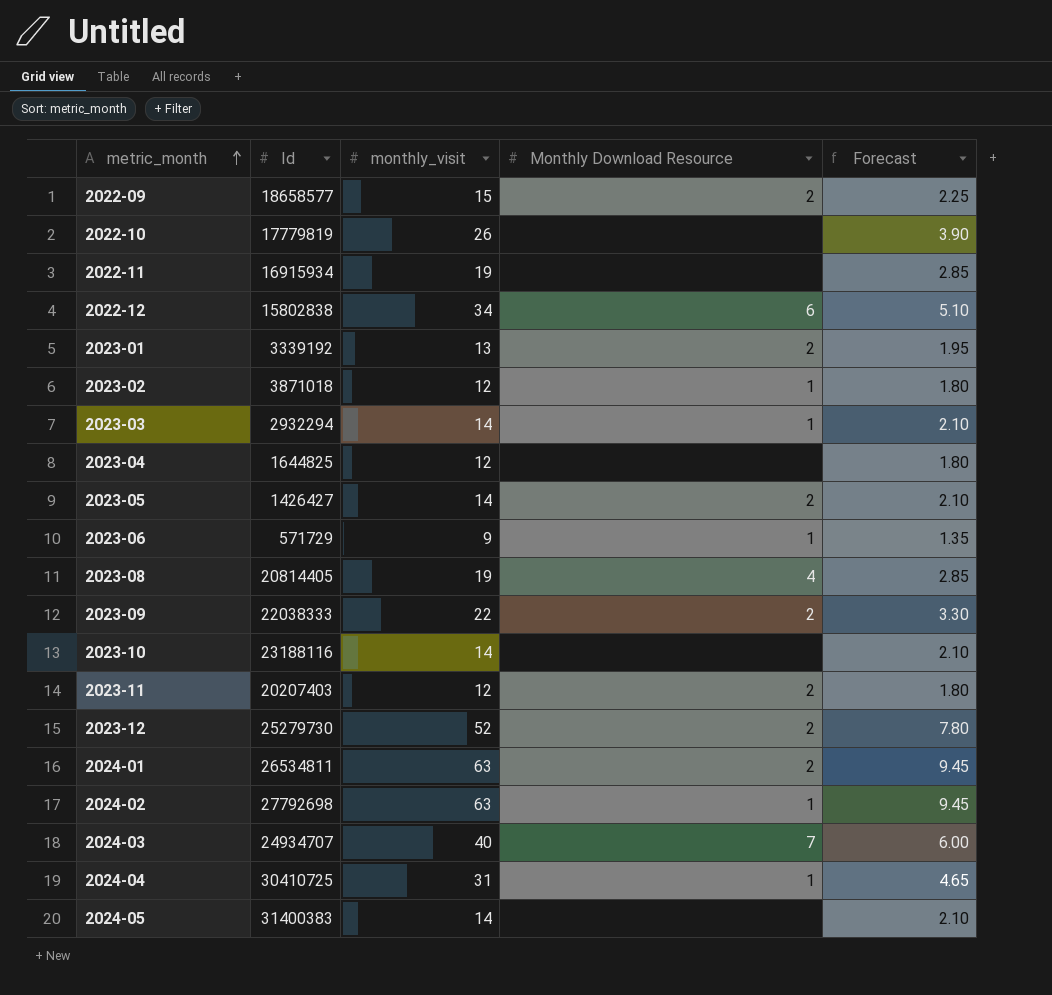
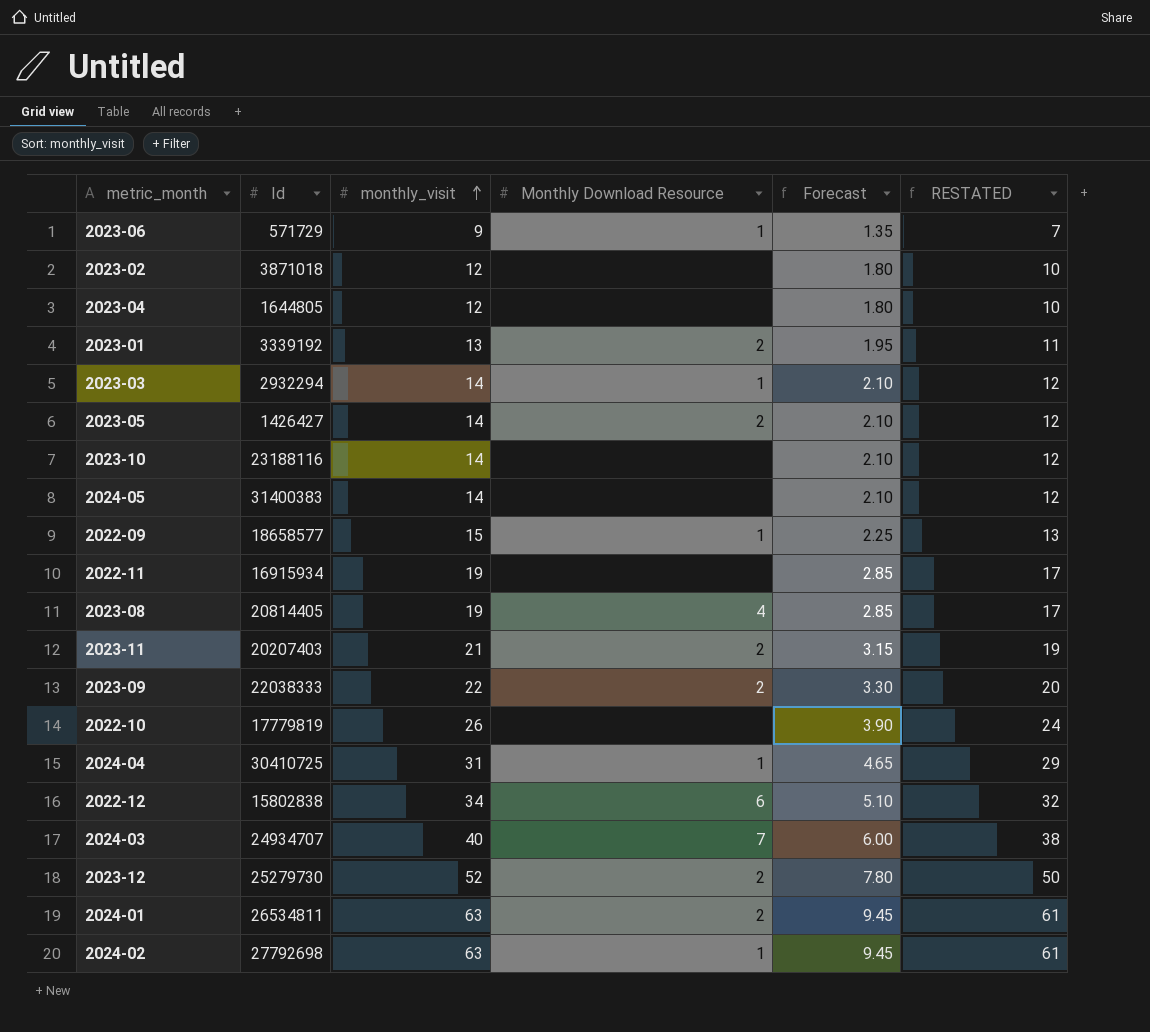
row order: metric_month ascending -> monthly_visit ascending
column RESTATED | formula: none -> [monthly_visit] - 2
2023-02 | Monthly Download Resource: 1 -> none
2023-04 | Id: 1644825 -> 1644805
2022-09 | Monthly Download Resource: 2 -> 1
2023-11 | monthly_visit: 12 -> 21
2023-11 | Forecast: 1.80 -> 3.15

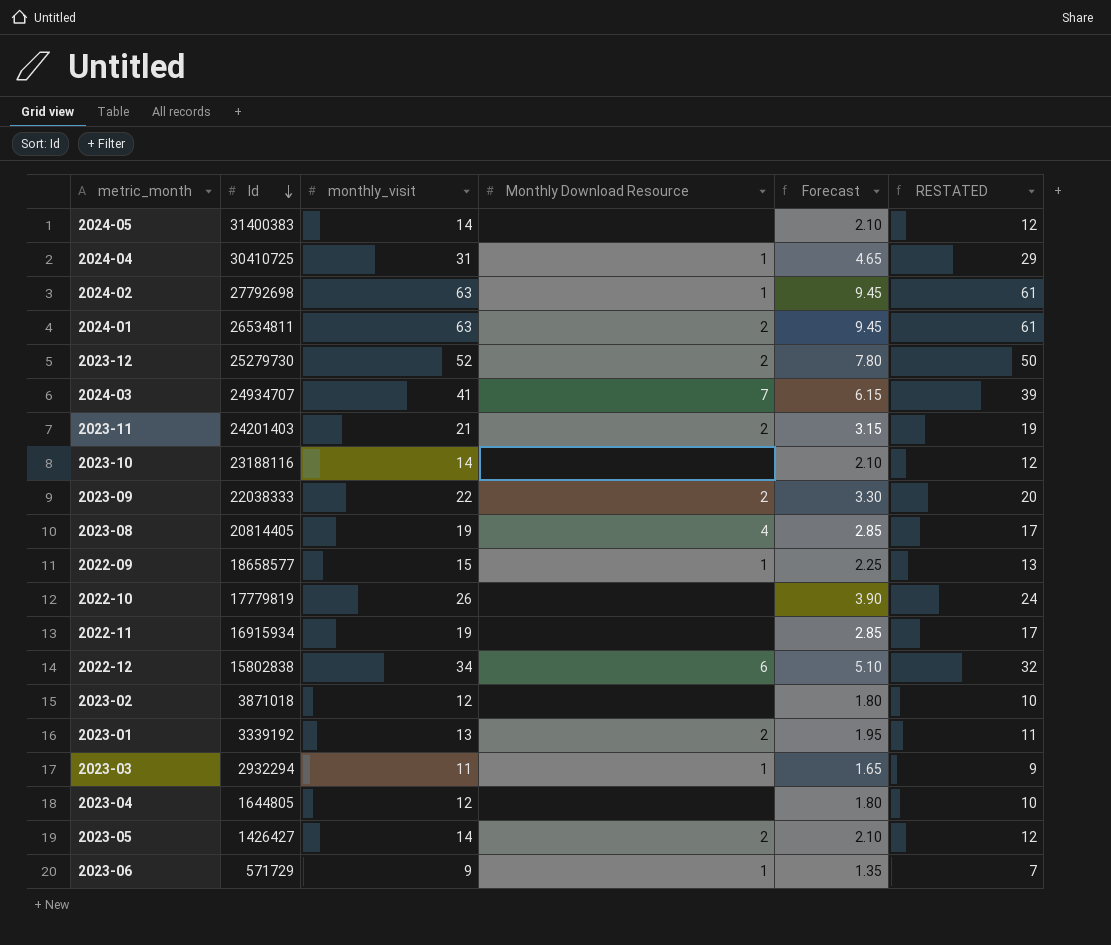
row order: monthly_visit ascending -> Id descending
2024-03 | monthly_visit: 40 -> 41
2024-03 | Forecast: 6.00 -> 6.15
2024-03 | RESTATED: 38 -> 39
2023-11 | Id: 20207403 -> 24201403
2023-03 | monthly_visit: 14 -> 11
2023-03 | Forecast: 2.10 -> 1.65
2023-03 | RESTATED: 12 -> 9

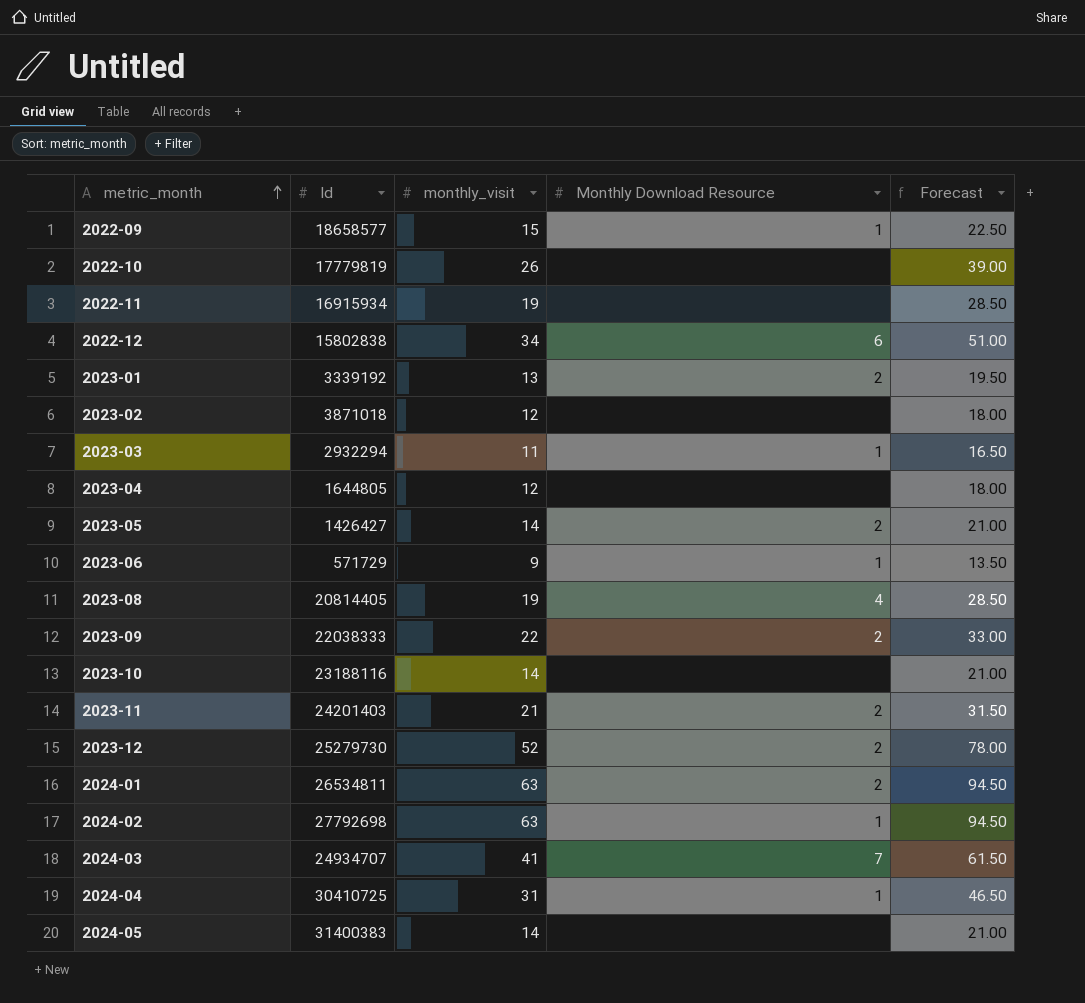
row order: Id descending -> metric_month ascending
column RESTATED | formula: [monthly_visit] - 2 -> none
column Forecast | formula: [monthly_visit] * 0.15 -> [monthly_visit] * 1.5

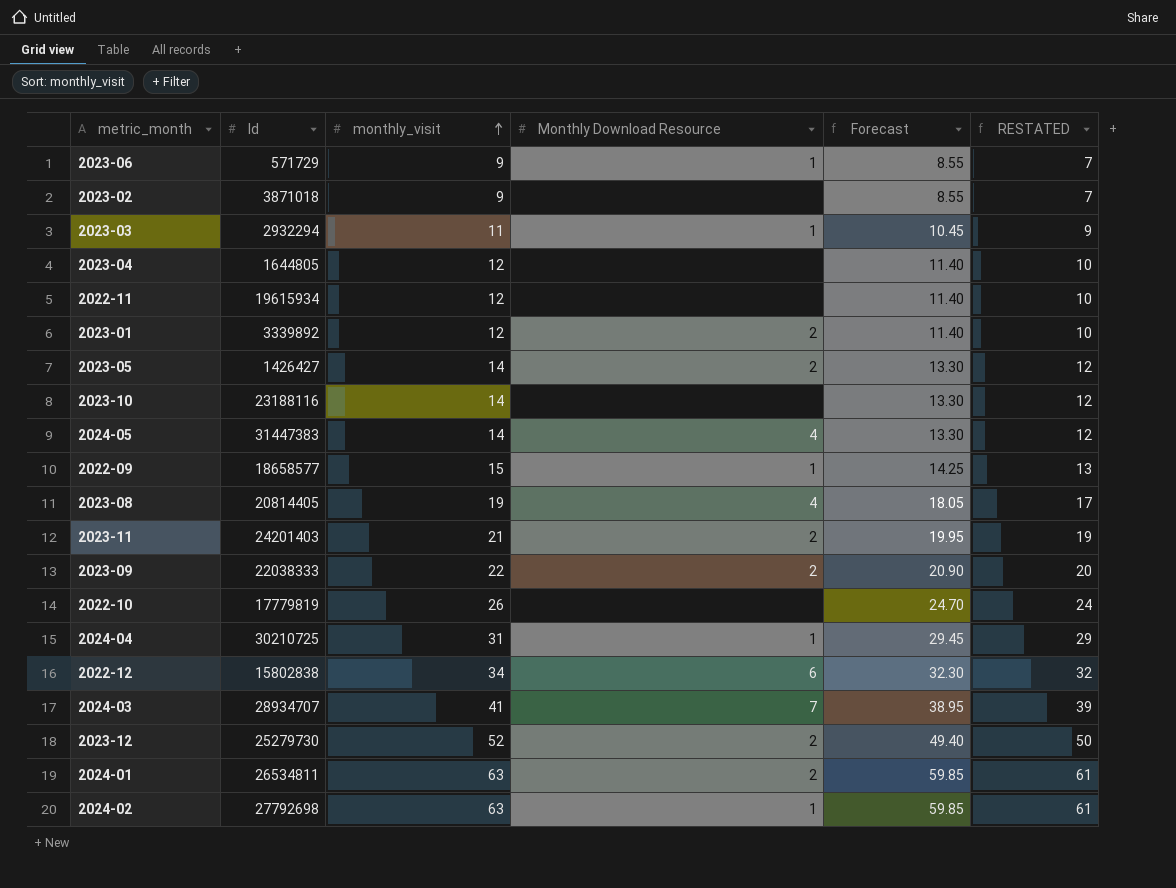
row order: metric_month ascending -> monthly_visit ascending
column Forecast | formula: [monthly_visit] * 1.5 -> [monthly_visit] * 0.95
column RESTATED | formula: none -> [monthly_visit] - 2
2023-02 | monthly_visit: 12 -> 9
2022-11 | Id: 16915934 -> 19615934
2022-11 | monthly_visit: 19 -> 12
2023-01 | Id: 3339192 -> 3339892
2023-01 | monthly_visit: 13 -> 12
2024-05 | Id: 31400383 -> 31447383
2024-05 | Monthly Download Resource: none -> 4
2024-04 | Id: 30410725 -> 30210725
2024-03 | Id: 24934707 -> 28934707

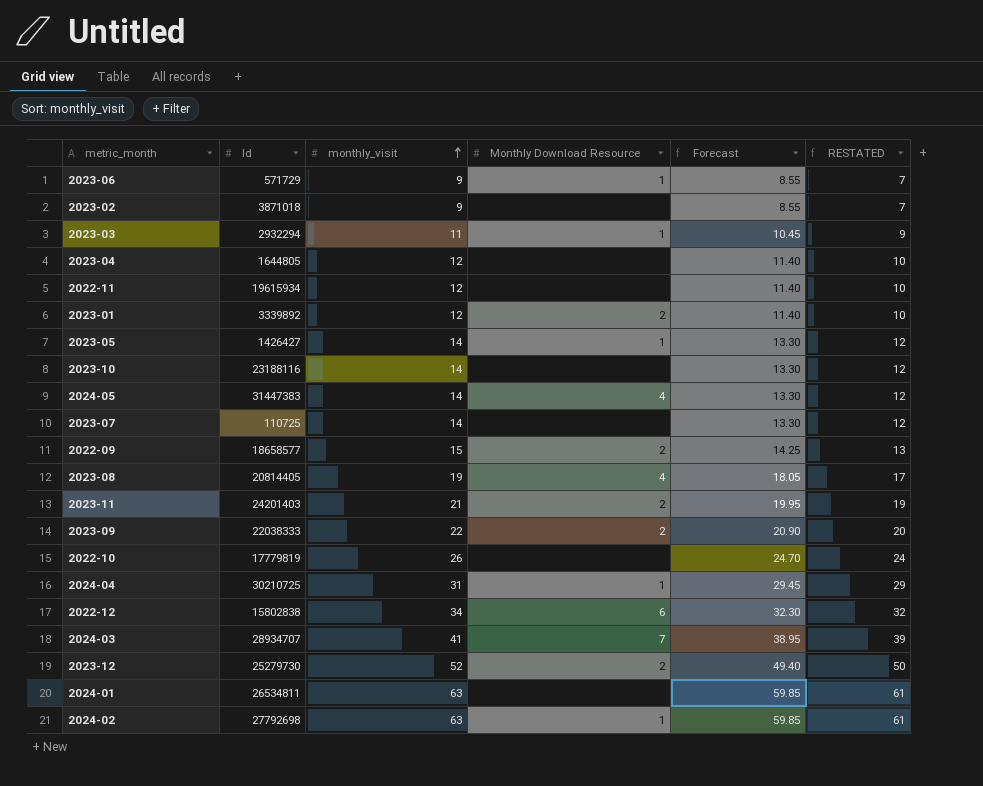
2023-05 | Monthly Download Resource: 2 -> 1
row 2023-07: none -> 110725 | 14 | none | 13.30 | 12
2022-09 | Monthly Download Resource: 1 -> 2
2024-01 | Monthly Download Resource: 2 -> none

